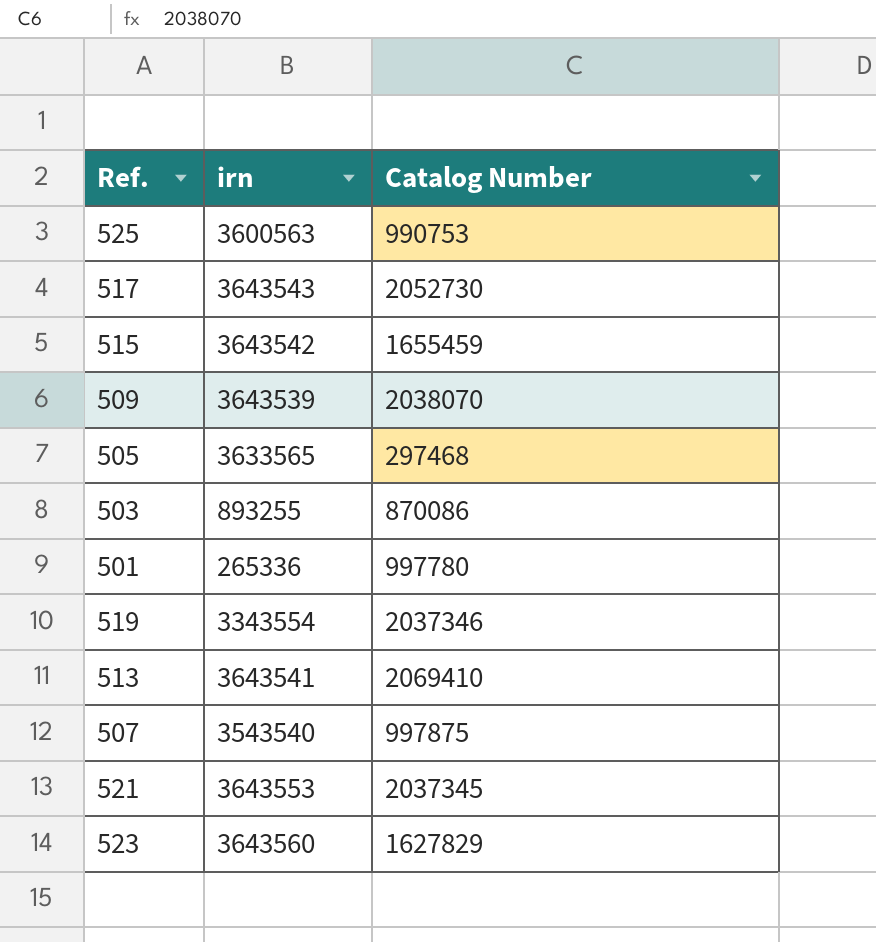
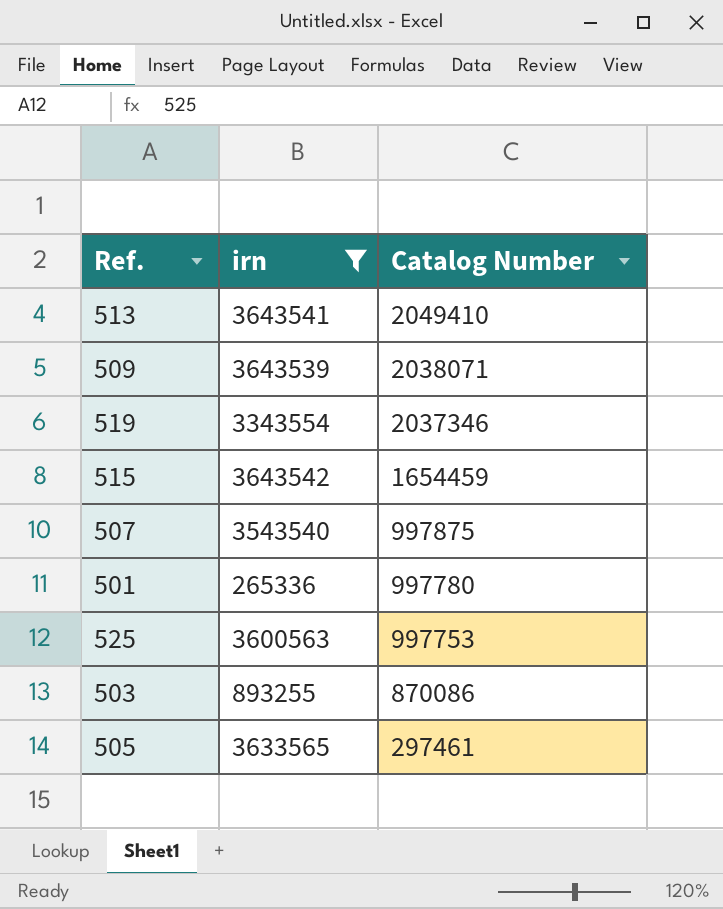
filter: none -> irn <= 3643542
row order: none -> Catalog Number descending
513 | Catalog Number: 2069410 -> 2049410
509 | Catalog Number: 2038070 -> 2038071
515 | Catalog Number: 1655459 -> 1654459
525 | Catalog Number: 990753 -> 997753
505 | Catalog Number: 297468 -> 297461

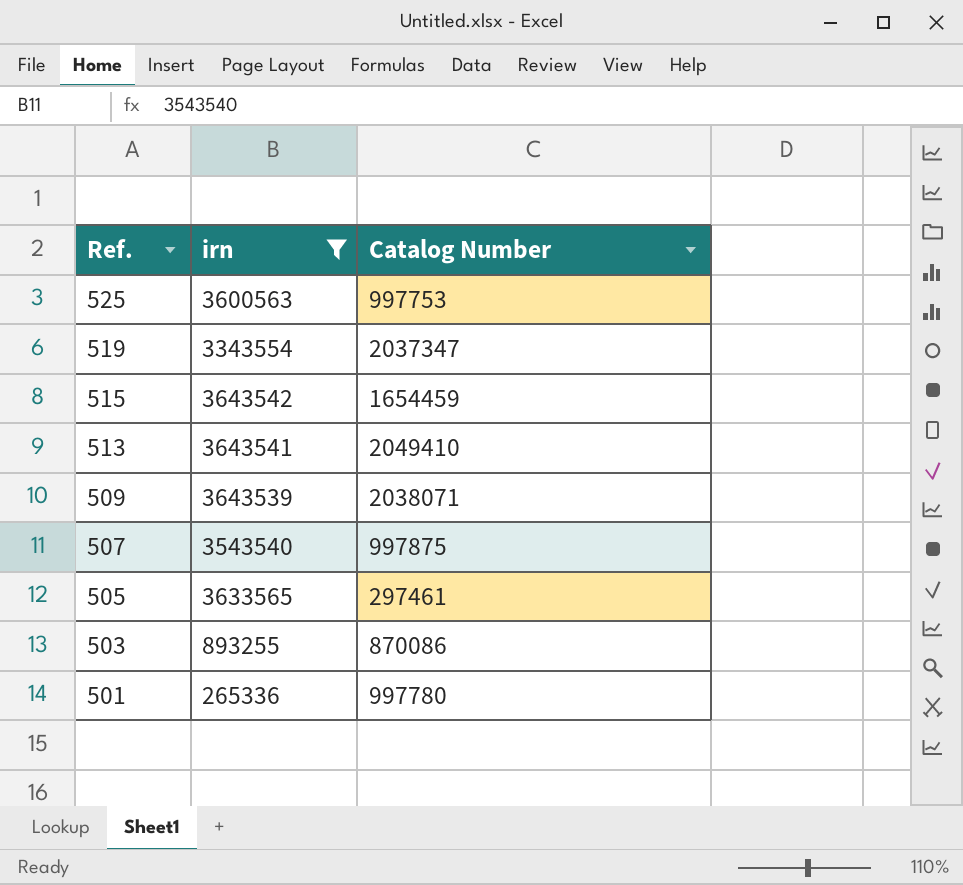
row order: Catalog Number descending -> Ref. descending
519 | Catalog Number: 2037346 -> 2037347

